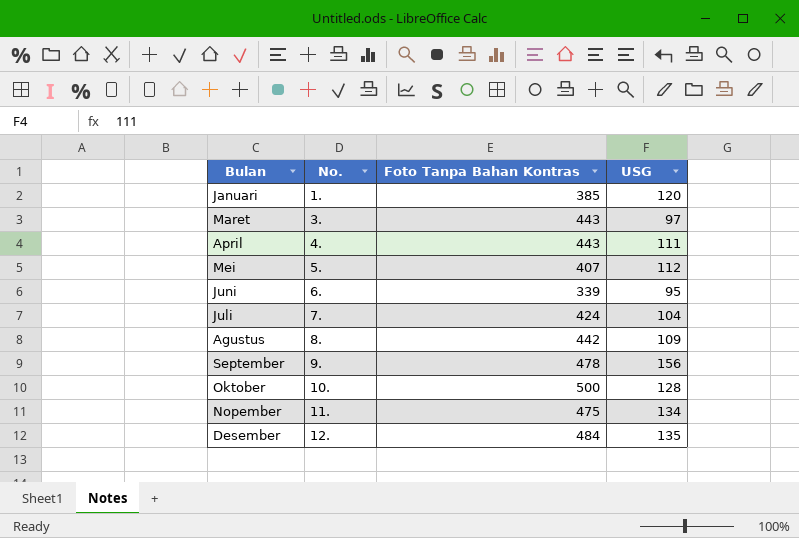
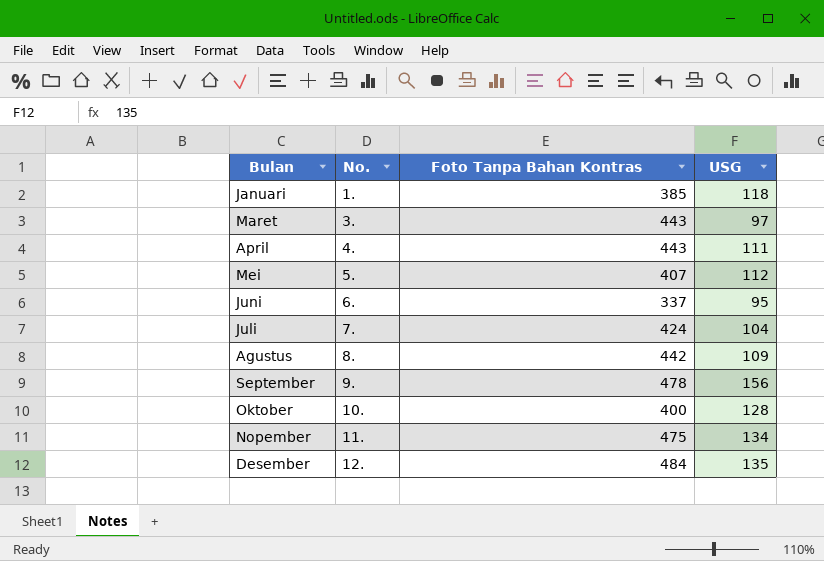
Januari | USG: 120 -> 118
Juni | Foto Tanpa Bahan Kontras: 339 -> 337
Oktober | Foto Tanpa Bahan Kontras: 500 -> 400

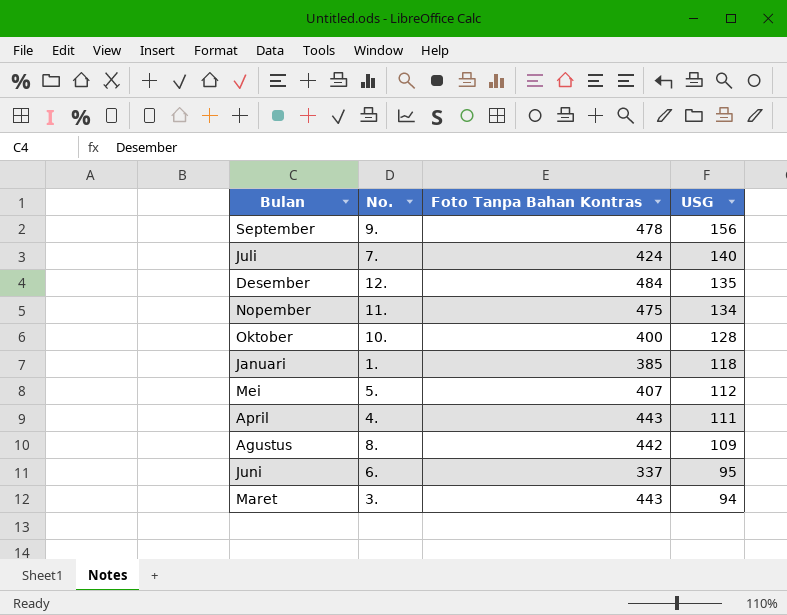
row order: No. ascending -> USG descending
Juli | USG: 104 -> 140
Maret | USG: 97 -> 94

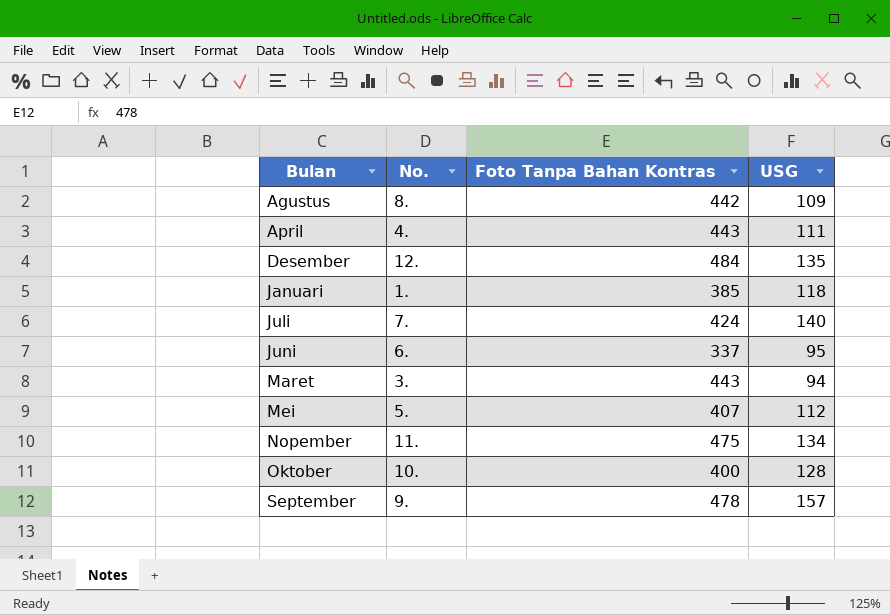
row order: USG descending -> Bulan ascending
September | USG: 156 -> 157

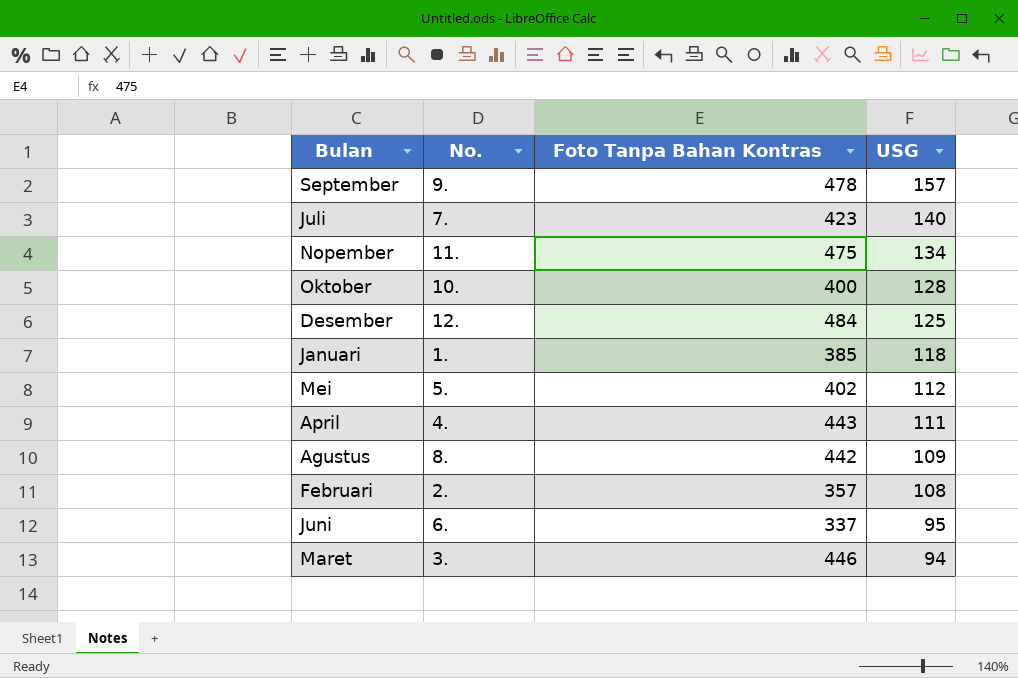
row order: Bulan ascending -> USG descending
Juli | Foto Tanpa Bahan Kontras: 424 -> 423
Desember | USG: 135 -> 125
Mei | Foto Tanpa Bahan Kontras: 407 -> 402
row Februari: none -> 2. | 357 | 108
Maret | Foto Tanpa Bahan Kontras: 443 -> 446

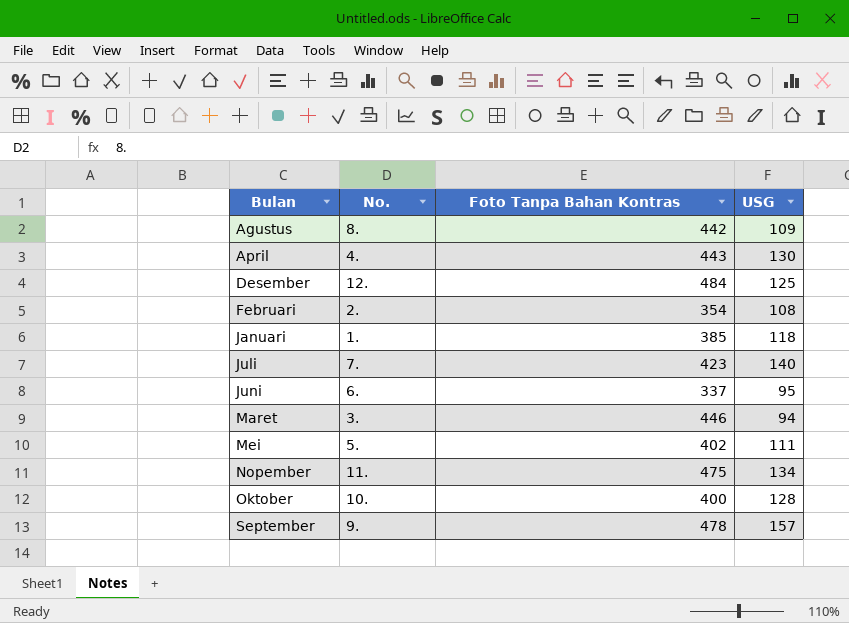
row order: USG descending -> Bulan ascending
April | USG: 111 -> 130
Februari | Foto Tanpa Bahan Kontras: 357 -> 354
Mei | USG: 112 -> 111

